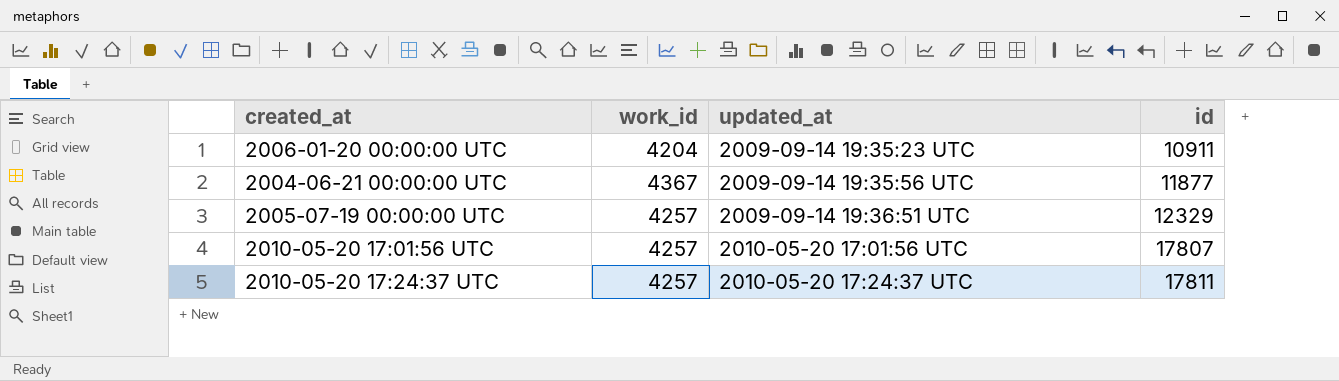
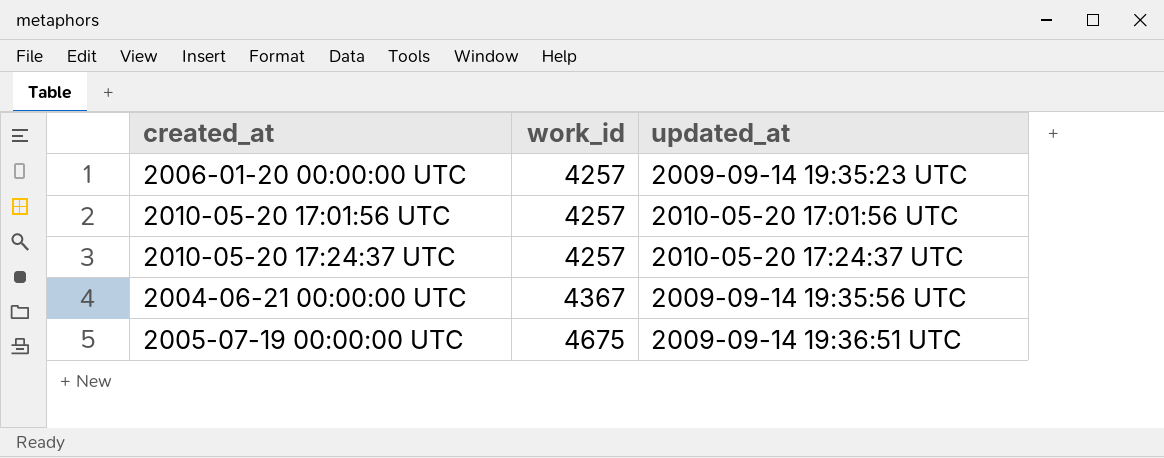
row order: updated_at ascending -> work_id ascending
column id | position: 4 -> none
2006-01-20 00:00:00 UTC | work_id: 4204 -> 4257
2005-07-19 00:00:00 UTC | work_id: 4257 -> 4675

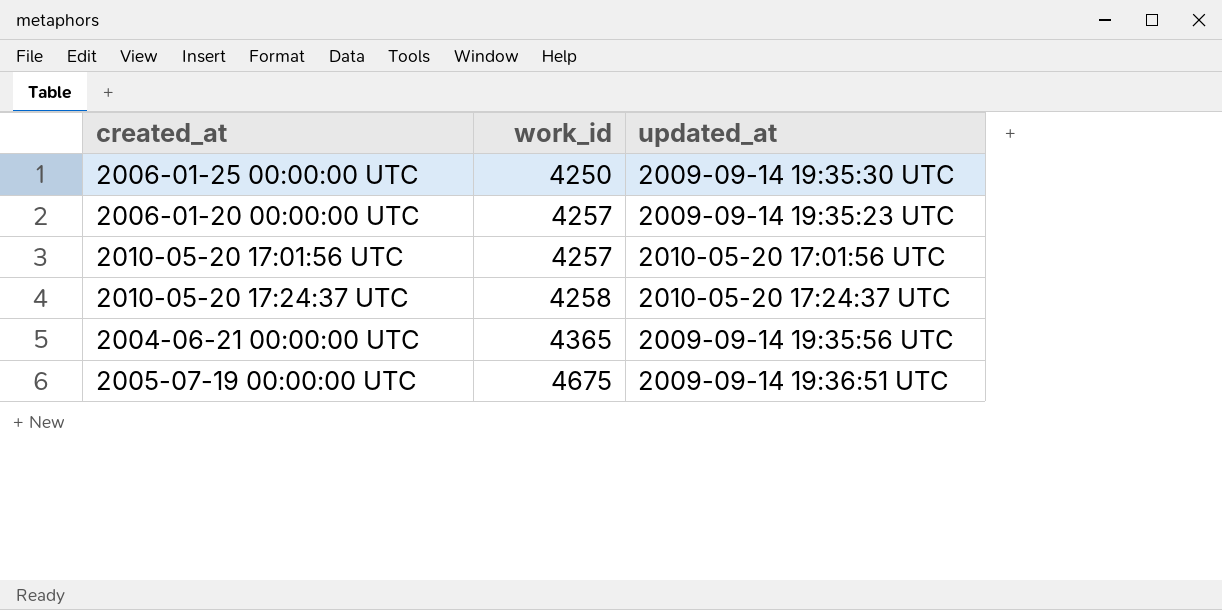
row 2006-01-25 00:00:00 UTC: none -> 4250 | 2009-09-14 19:35:30 UTC
2010-05-20 17:24:37 UTC | work_id: 4257 -> 4258
2004-06-21 00:00:00 UTC | work_id: 4367 -> 4365

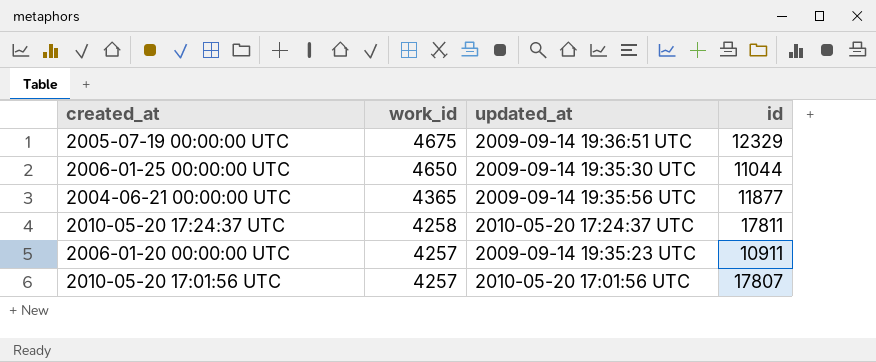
row order: work_id ascending -> work_id descending
column id | position: none -> 4
2006-01-25 00:00:00 UTC | work_id: 4250 -> 4650

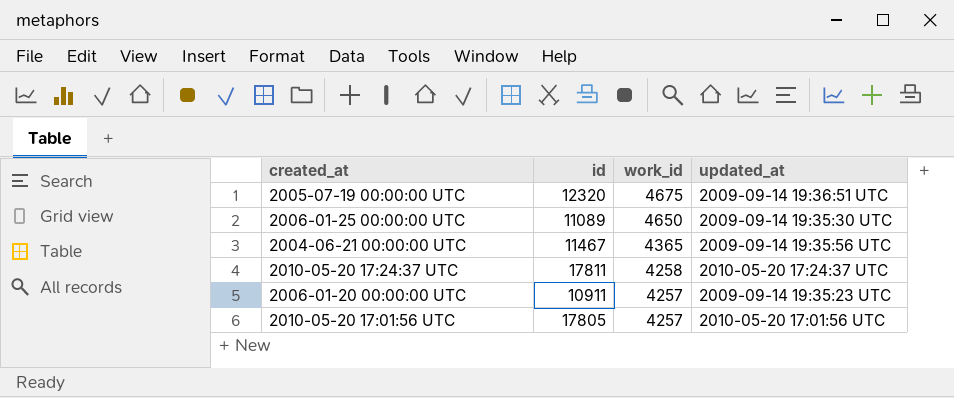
column id | position: 4 -> 2
2005-07-19 00:00:00 UTC | id: 12329 -> 12320
2006-01-25 00:00:00 UTC | id: 11044 -> 11089
2004-06-21 00:00:00 UTC | id: 11877 -> 11467
2010-05-20 17:01:56 UTC | id: 17807 -> 17805

